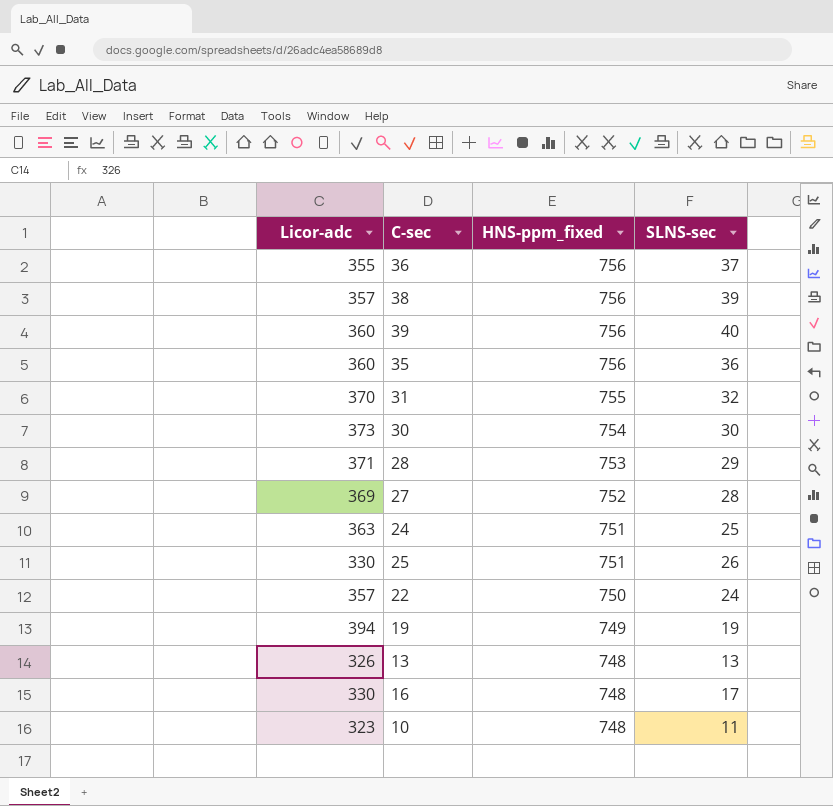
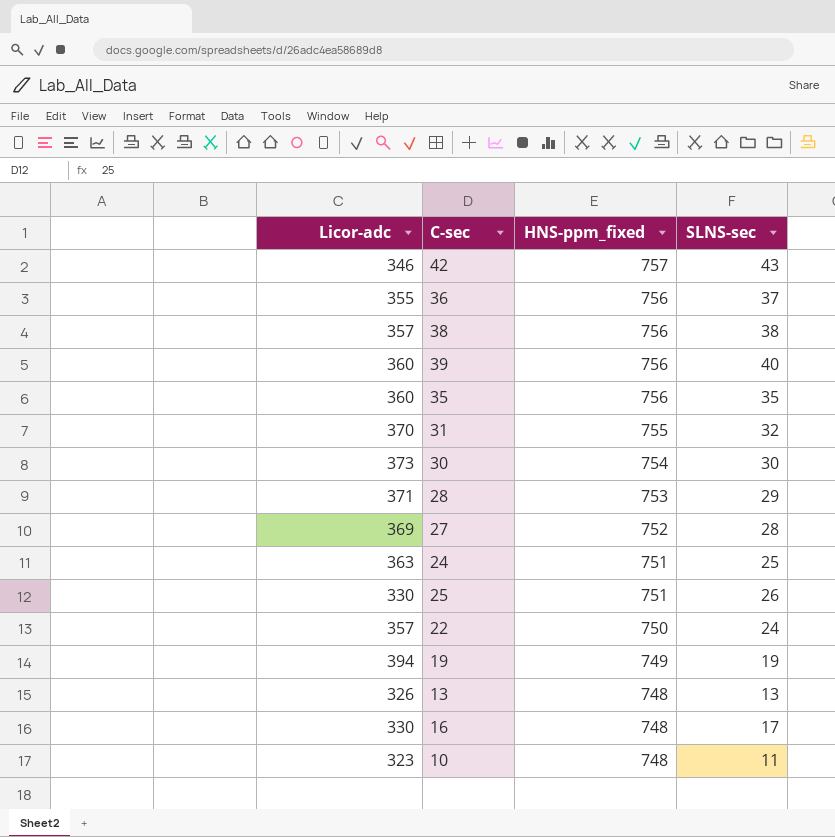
row 42: none -> 346 | 757 | 43
38 | SLNS-sec: 39 -> 38
35 | SLNS-sec: 36 -> 35

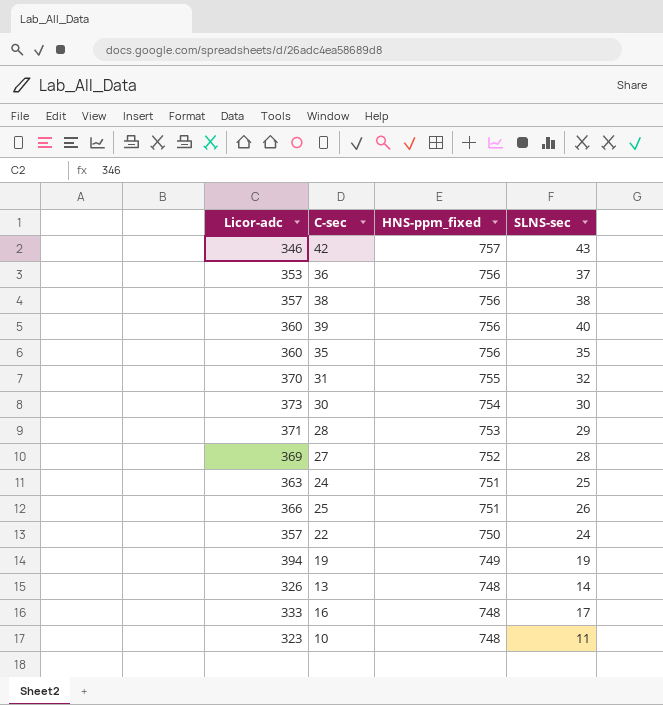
36 | Licor-adc: 355 -> 353
25 | Licor-adc: 330 -> 366
13 | SLNS-sec: 13 -> 14
16 | Licor-adc: 330 -> 333

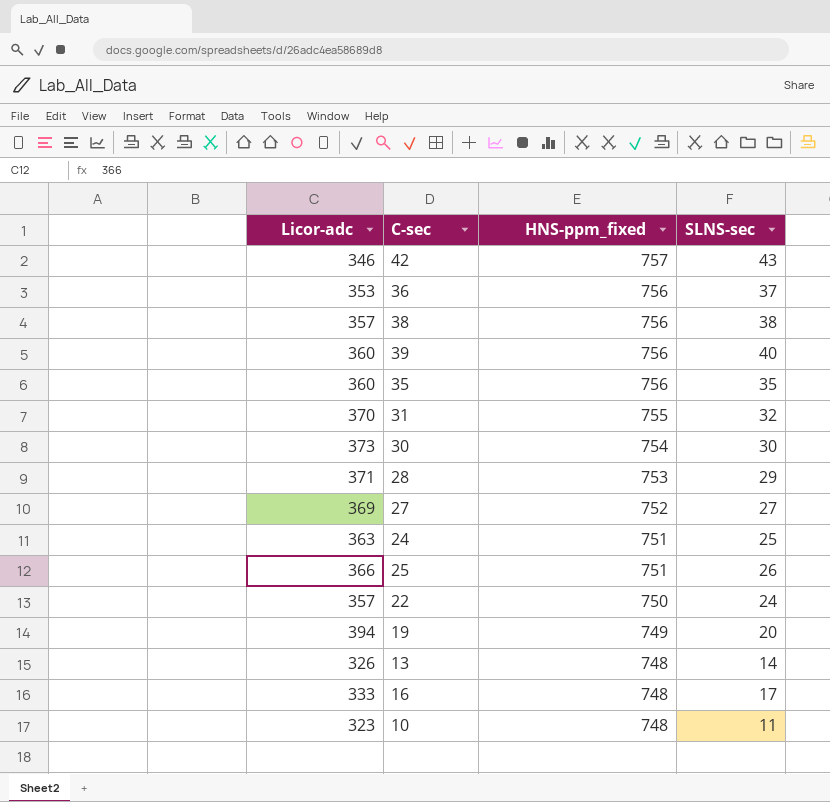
27 | SLNS-sec: 28 -> 27
19 | SLNS-sec: 19 -> 20

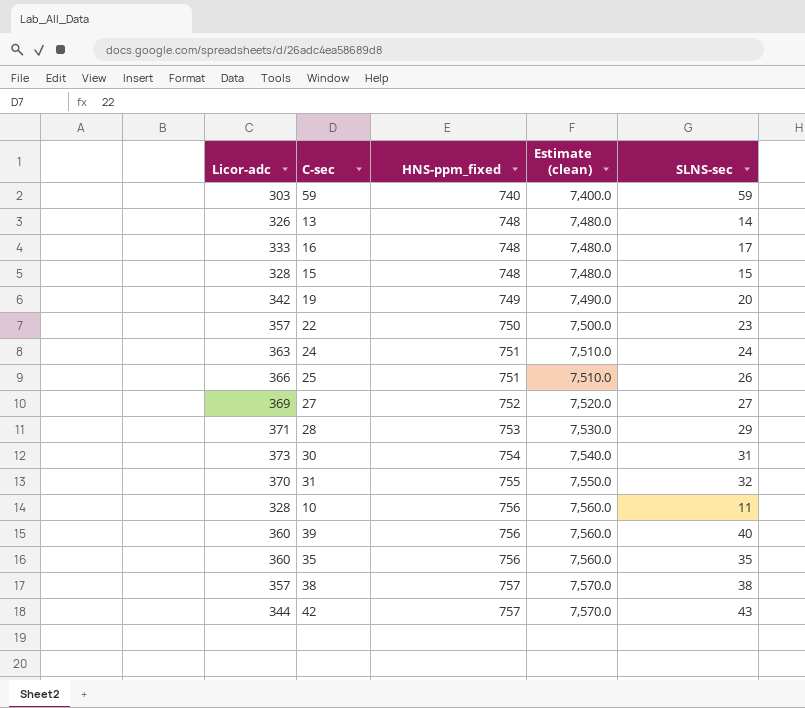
row order: HNS-ppm_fixed descending -> HNS-ppm_fixed ascending
column Estimate (clean) | formula: none -> [HNS-ppm_fixed] * 10
row 36: 353 | 756 | 37 -> none
row 59: none -> 303 | 740 | 7,400.0 | 59
row 15: none -> 328 | 748 | 7,480.0 | 15
19 | Licor-adc: 394 -> 342
22 | SLNS-sec: 24 -> 23
24 | SLNS-sec: 25 -> 24
30 | SLNS-sec: 30 -> 31
10 | Licor-adc: 323 -> 328
10 | HNS-ppm_fixed: 748 -> 756
38 | HNS-ppm_fixed: 756 -> 757
42 | Licor-adc: 346 -> 344

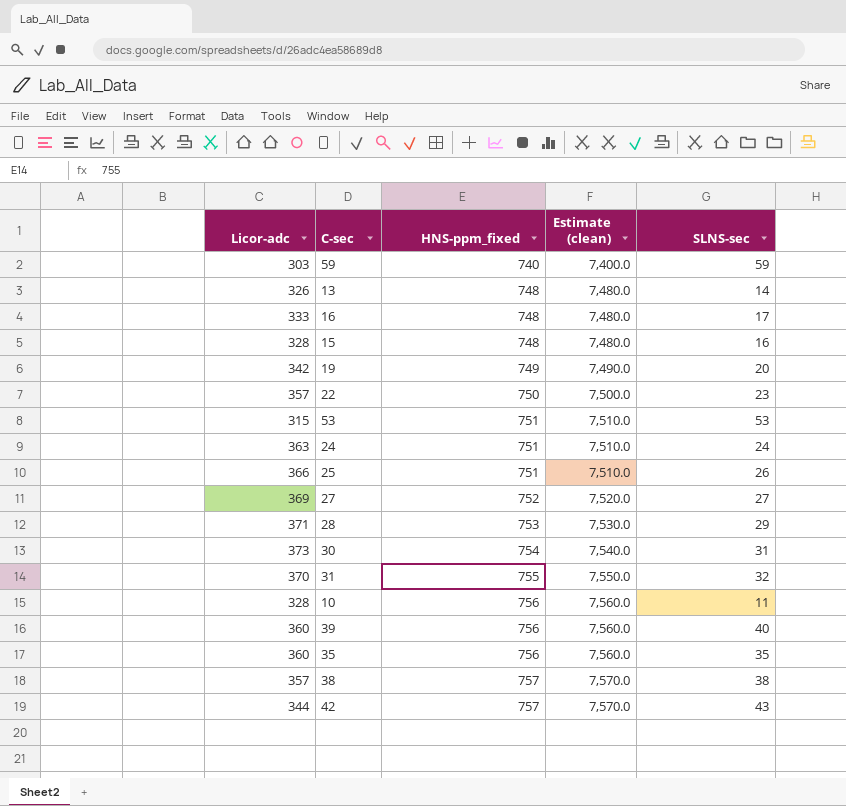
15 | SLNS-sec: 15 -> 16
row 53: none -> 315 | 751 | 7,510.0 | 53

